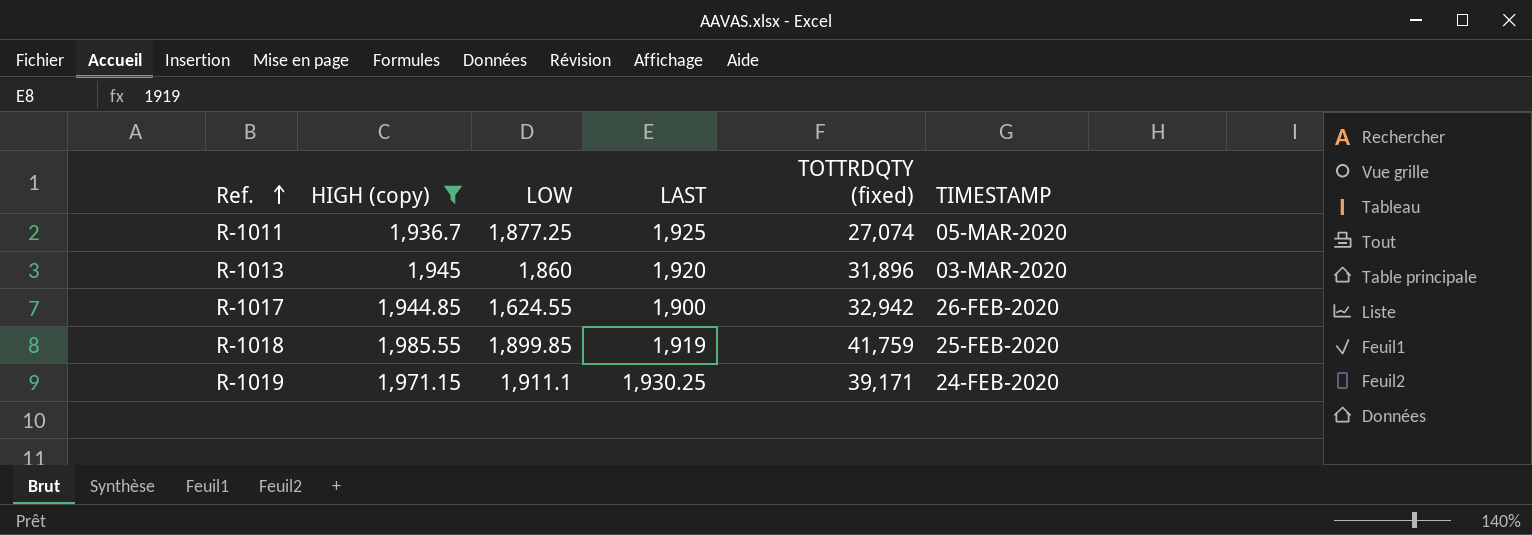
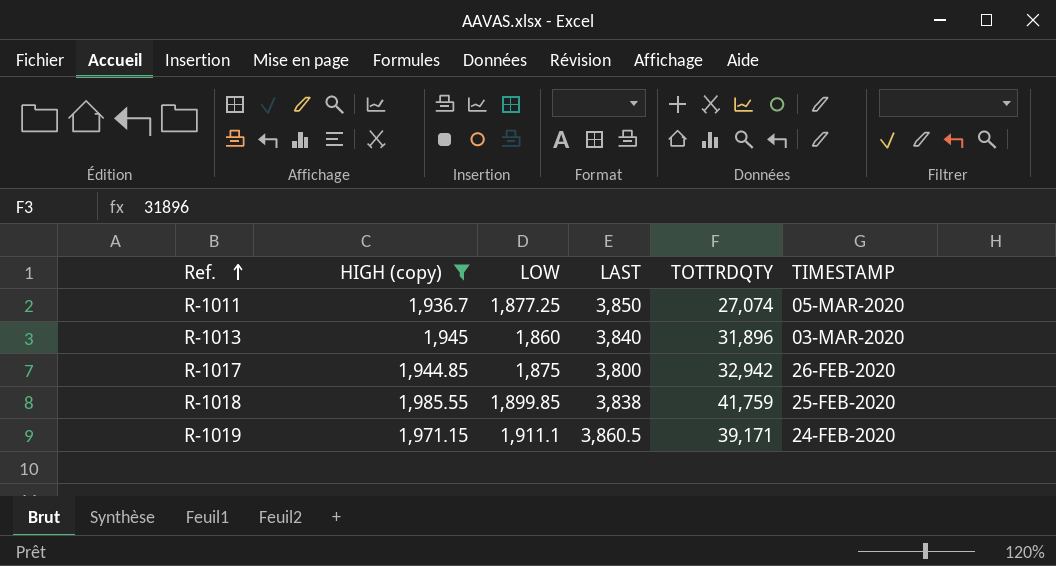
column name: TOTTRDQTY (fixed) -> TOTTRDQTY
R-1011 | LAST: 1,925 -> 3,850
R-1013 | LAST: 1,920 -> 3,840
R-1017 | LOW: 1,624.55 -> 1,875
R-1017 | LAST: 1,900 -> 3,800
R-1018 | LAST: 1,919 -> 3,838
R-1019 | LAST: 1,930.25 -> 3,860.5

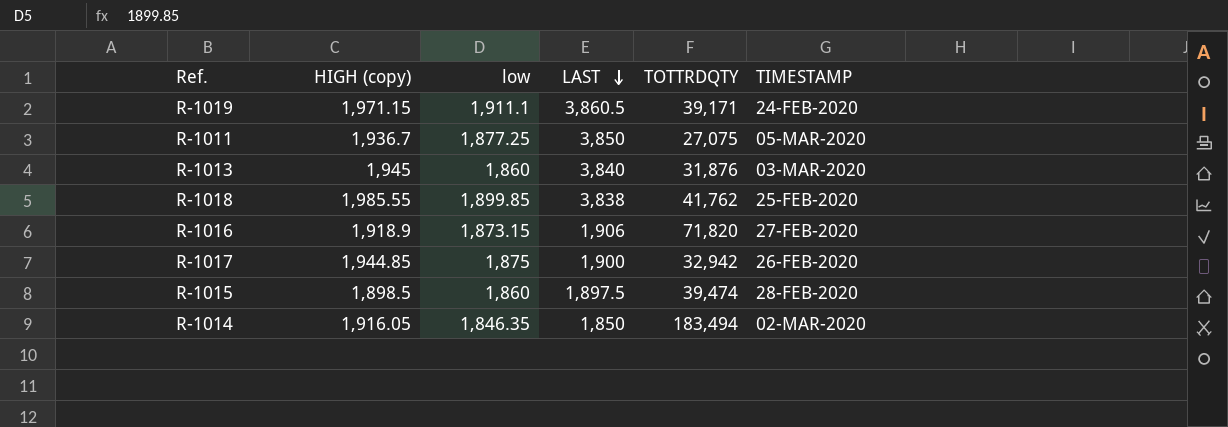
filter: HIGH (copy) >= 1,936.7 -> none
row order: Ref. ascending -> LAST descending
column name: LOW -> low
R-1011 | TOTTRDQTY: 27,074 -> 27,075
R-1013 | TOTTRDQTY: 31,896 -> 31,876
R-1018 | TOTTRDQTY: 41,759 -> 41,762
R-1017 | LAST: 3,800 -> 1,900

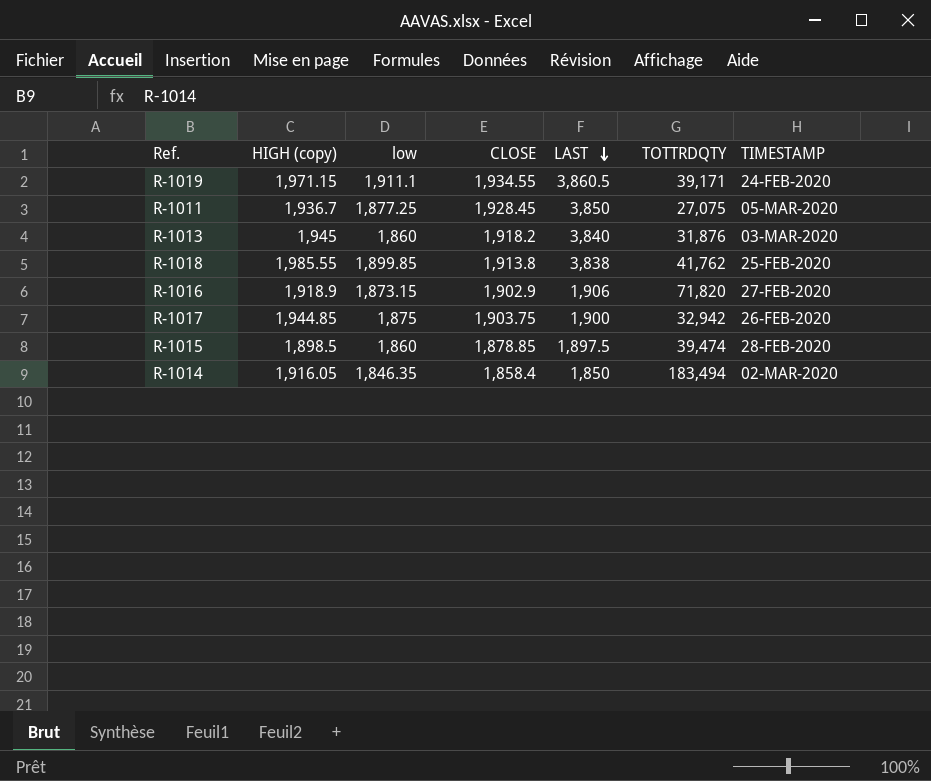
column CLOSE | position: none -> 4

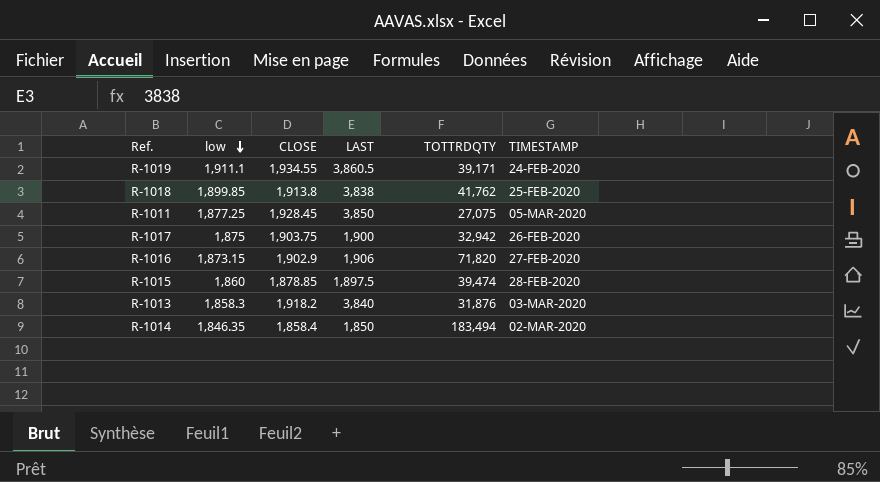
row order: LAST descending -> low descending
column HIGH (copy) | position: 2 -> none
R-1013 | low: 1,860 -> 1,858.3

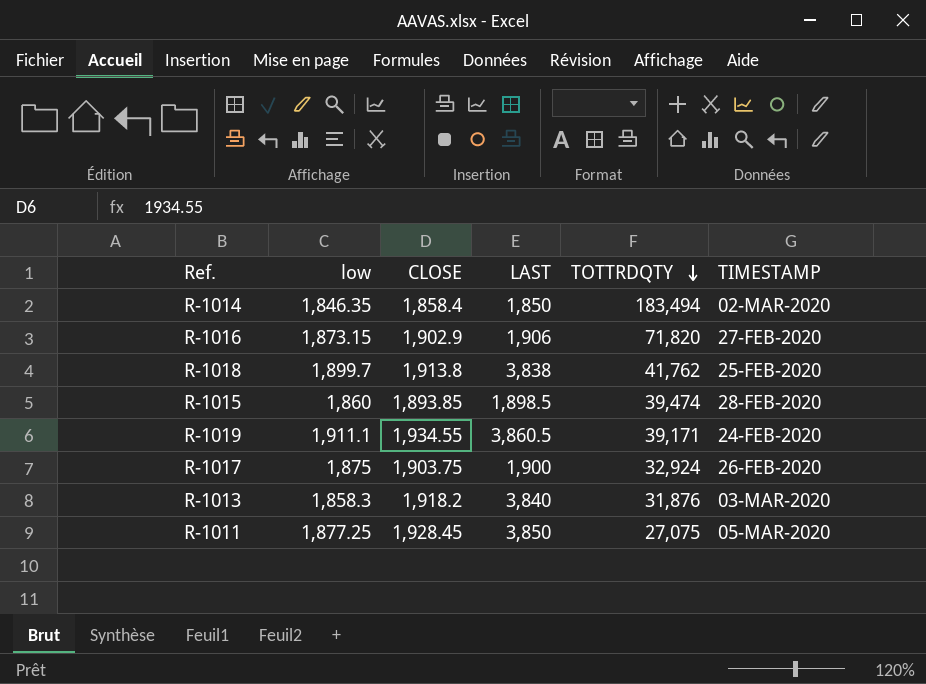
row order: low descending -> TOTTRDQTY descending
R-1018 | low: 1,899.85 -> 1,899.7
R-1015 | CLOSE: 1,878.85 -> 1,893.85
R-1015 | LAST: 1,897.5 -> 1,898.5
R-1017 | TOTTRDQTY: 32,942 -> 32,924

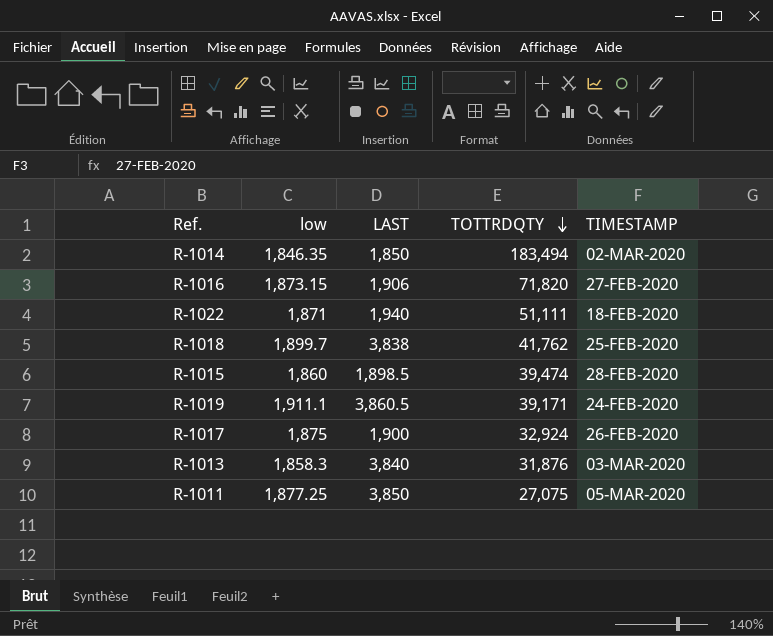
column CLOSE | position: 3 -> none
row R-1022: none -> 1,871 | 1,940 | 51,111 | 18-FEB-2020

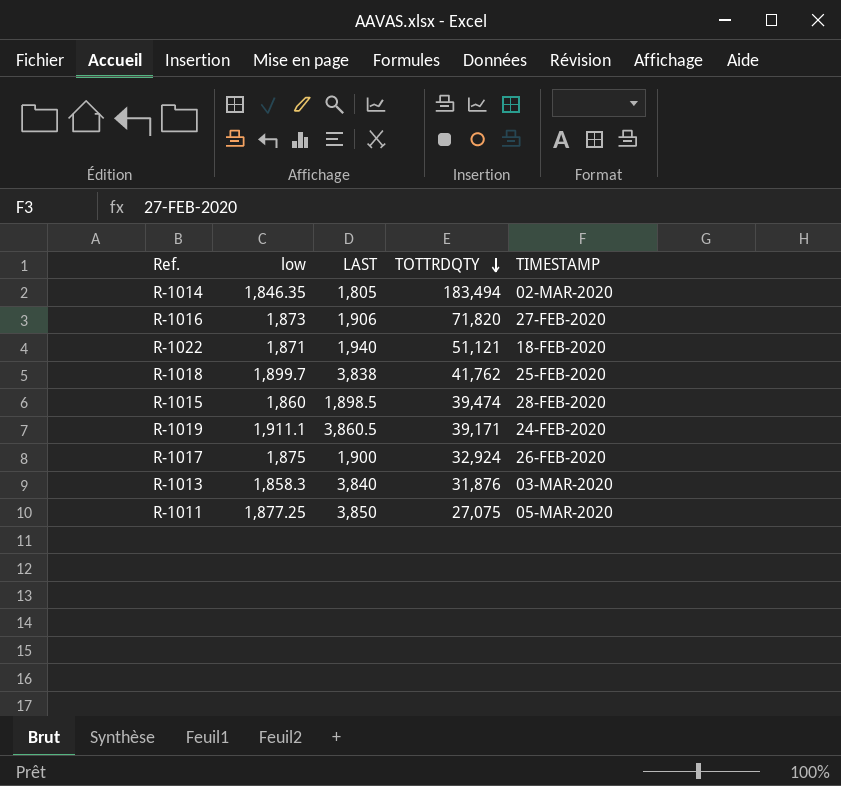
R-1014 | LAST: 1,850 -> 1,805
R-1016 | low: 1,873.15 -> 1,873
R-1022 | TOTTRDQTY: 51,111 -> 51,121

